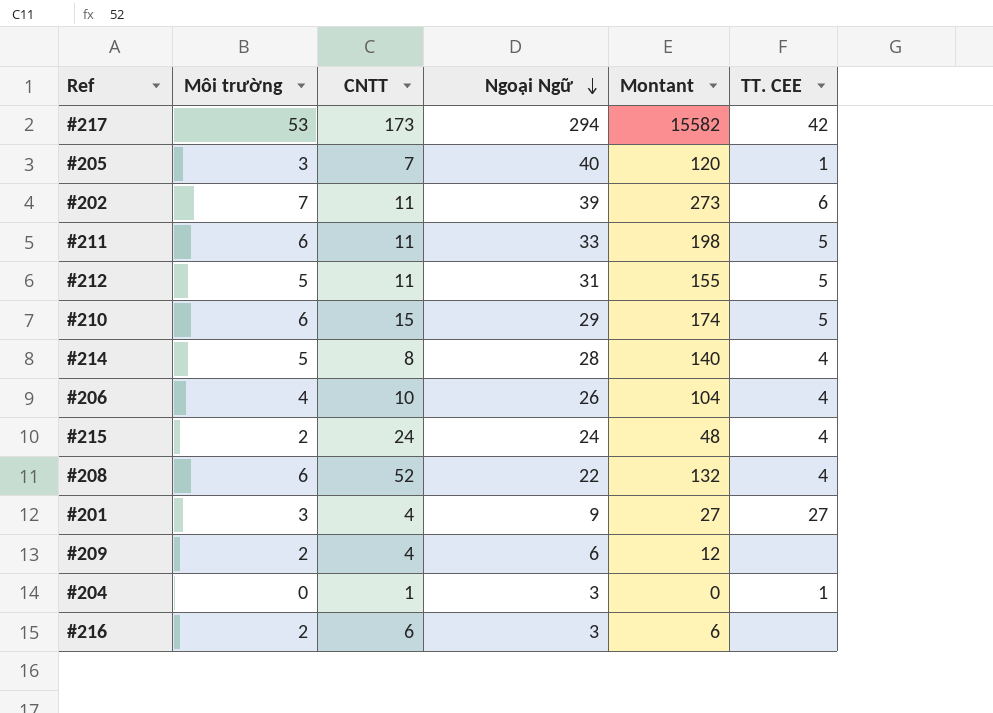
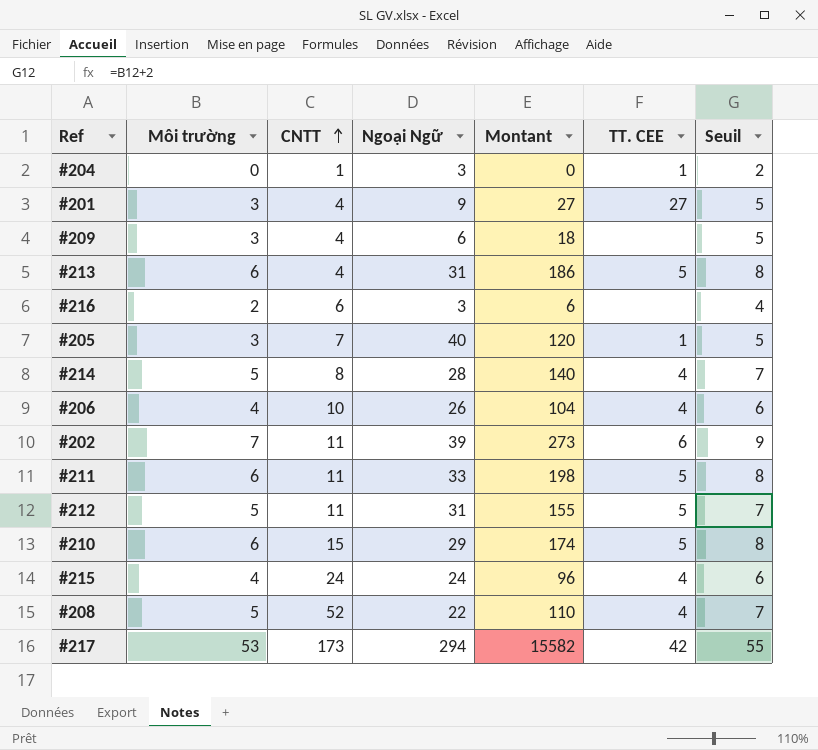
row order: Ngoại Ngữ descending -> CNTT ascending
column Seuil | formula: none -> [Môi trường] + 2
#209 | Môi trường: 2 -> 3
#209 | Montant: 12 -> 18
row #213: none -> 6 | 4 | 31 | 186 | 5 | 8
#215 | Môi trường: 2 -> 4
#215 | Montant: 48 -> 96
#208 | Môi trường: 6 -> 5
#208 | Montant: 132 -> 110

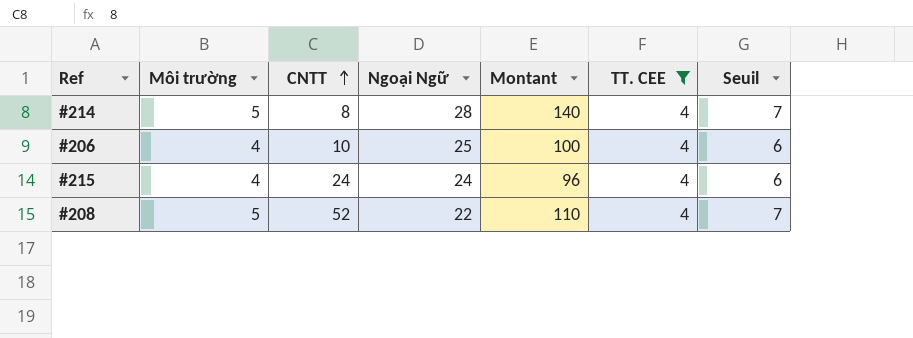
filter: none -> TT. CEE = 4
#206 | Ngoại Ngữ: 26 -> 25
#206 | Montant: 104 -> 100

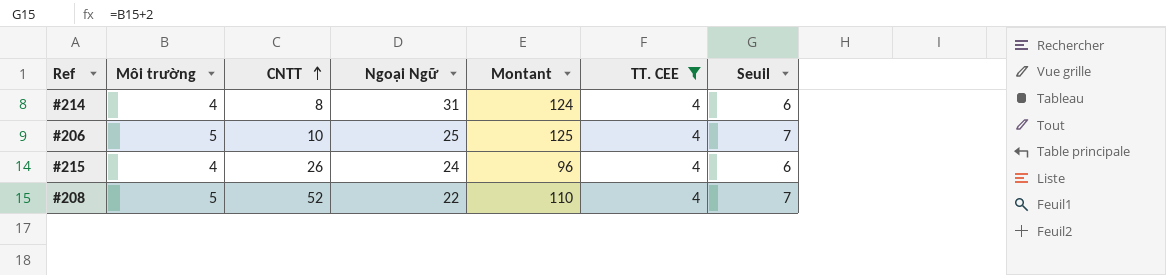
#214 | Môi trường: 5 -> 4
#214 | Ngoại Ngữ: 28 -> 31
#214 | Montant: 140 -> 124
#214 | Seuil: 7 -> 6
#206 | Môi trường: 4 -> 5
#206 | Montant: 100 -> 125
#206 | Seuil: 6 -> 7
#215 | CNTT: 24 -> 26

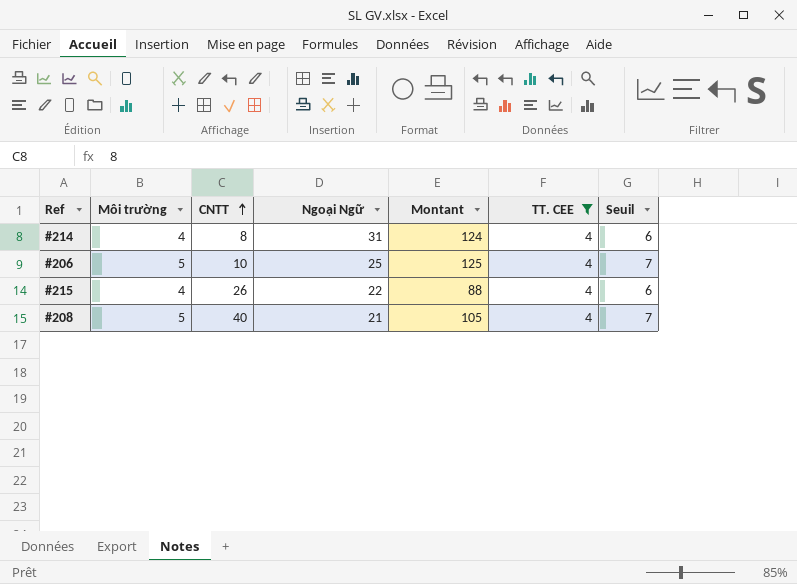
#215 | Ngoại Ngữ: 24 -> 22
#215 | Montant: 96 -> 88
#208 | CNTT: 52 -> 40
#208 | Ngoại Ngữ: 22 -> 21
#208 | Montant: 110 -> 105

